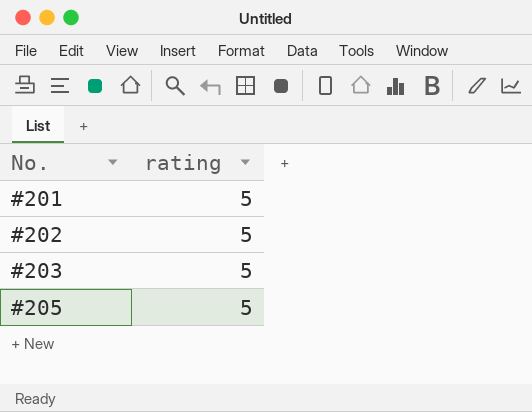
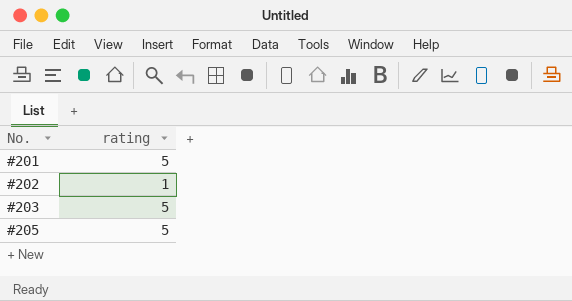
#202 | rating: 5 -> 1

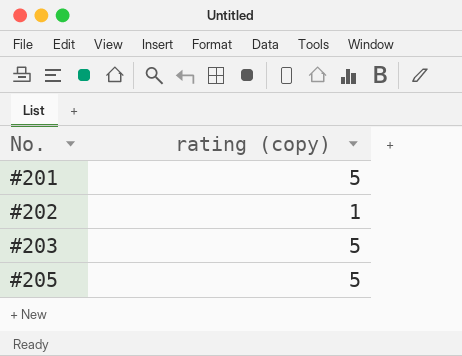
column name: rating -> rating (copy)

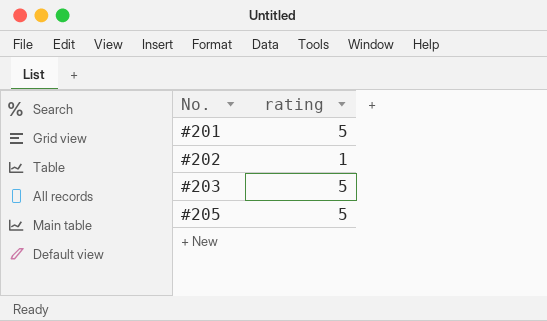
column name: rating (copy) -> rating

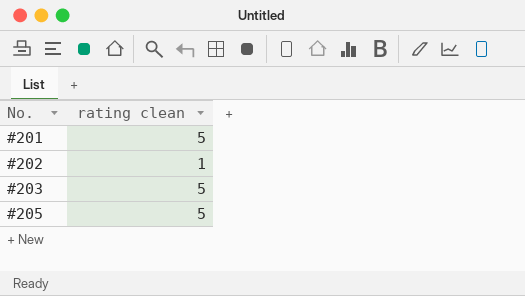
column name: rating -> rating clean

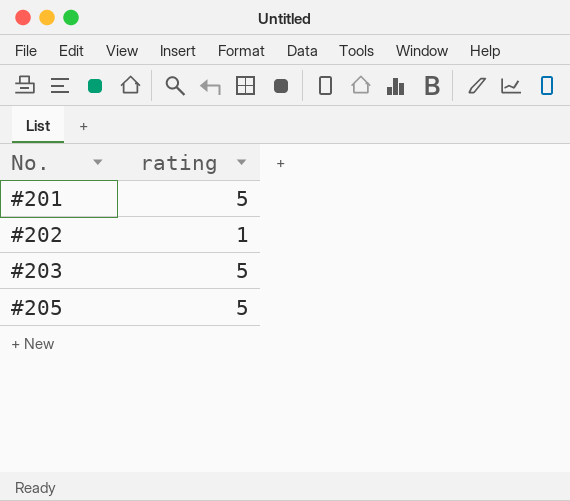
column name: rating clean -> rating

